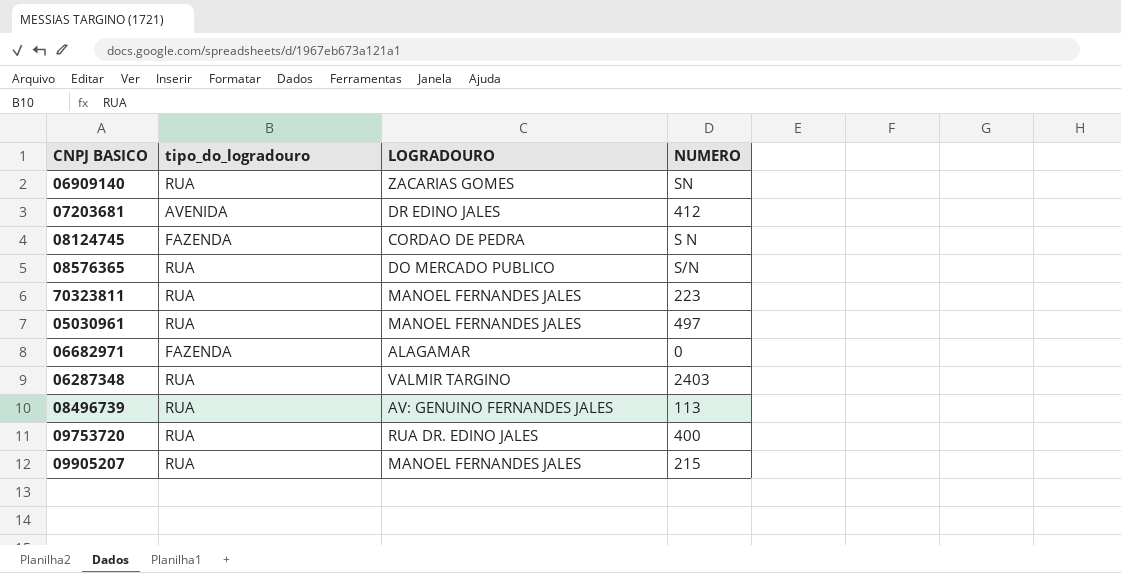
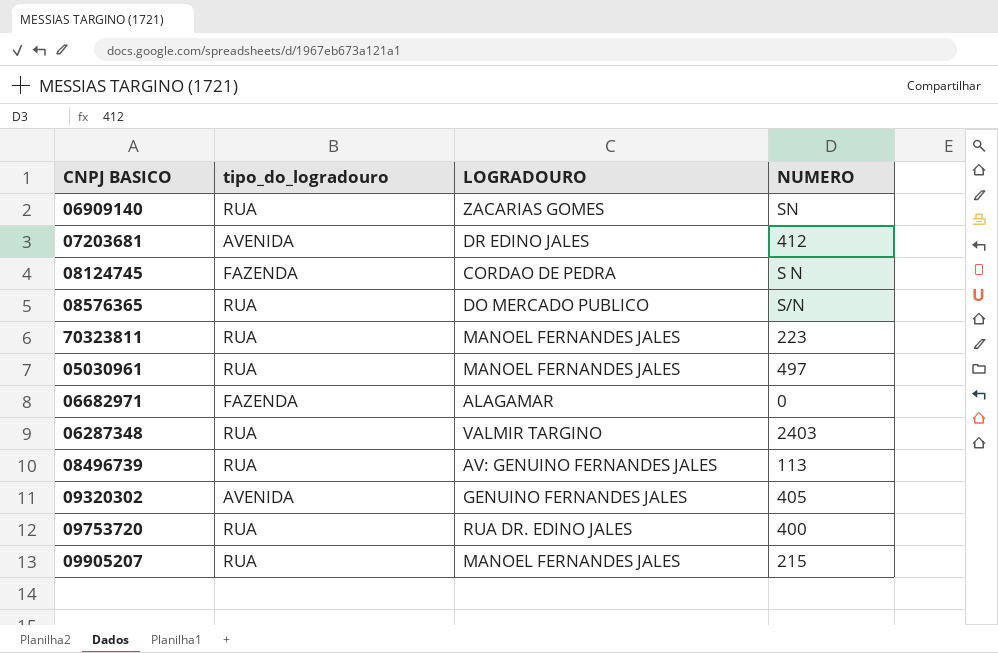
row 09320302: none -> AVENIDA | GENUINO FERNANDES JALES | 405

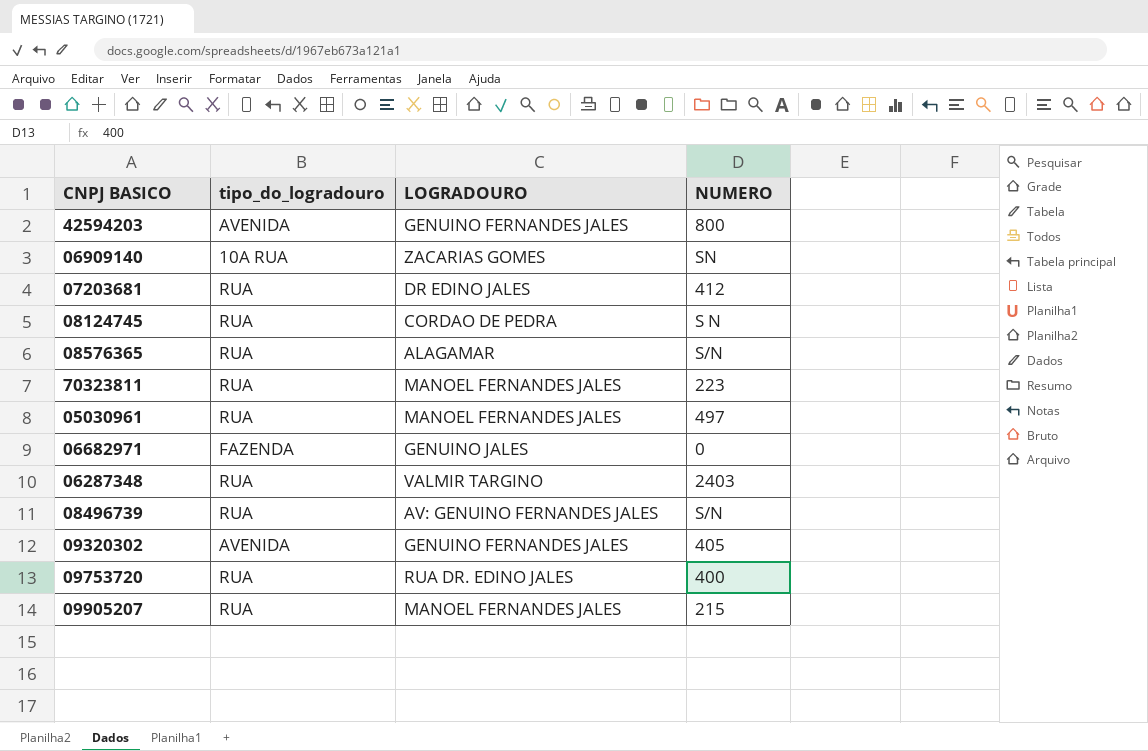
row 42594203: none -> AVENIDA | GENUINO FERNANDES JALES | 800
06909140 | tipo_do_logradouro: RUA -> 10A RUA
07203681 | tipo_do_logradouro: AVENIDA -> RUA
08124745 | tipo_do_logradouro: FAZENDA -> RUA
08576365 | LOGRADOURO: DO MERCADO PUBLICO -> ALAGAMAR
06682971 | LOGRADOURO: ALAGAMAR -> GENUINO JALES
08496739 | NUMERO: 113 -> S/N

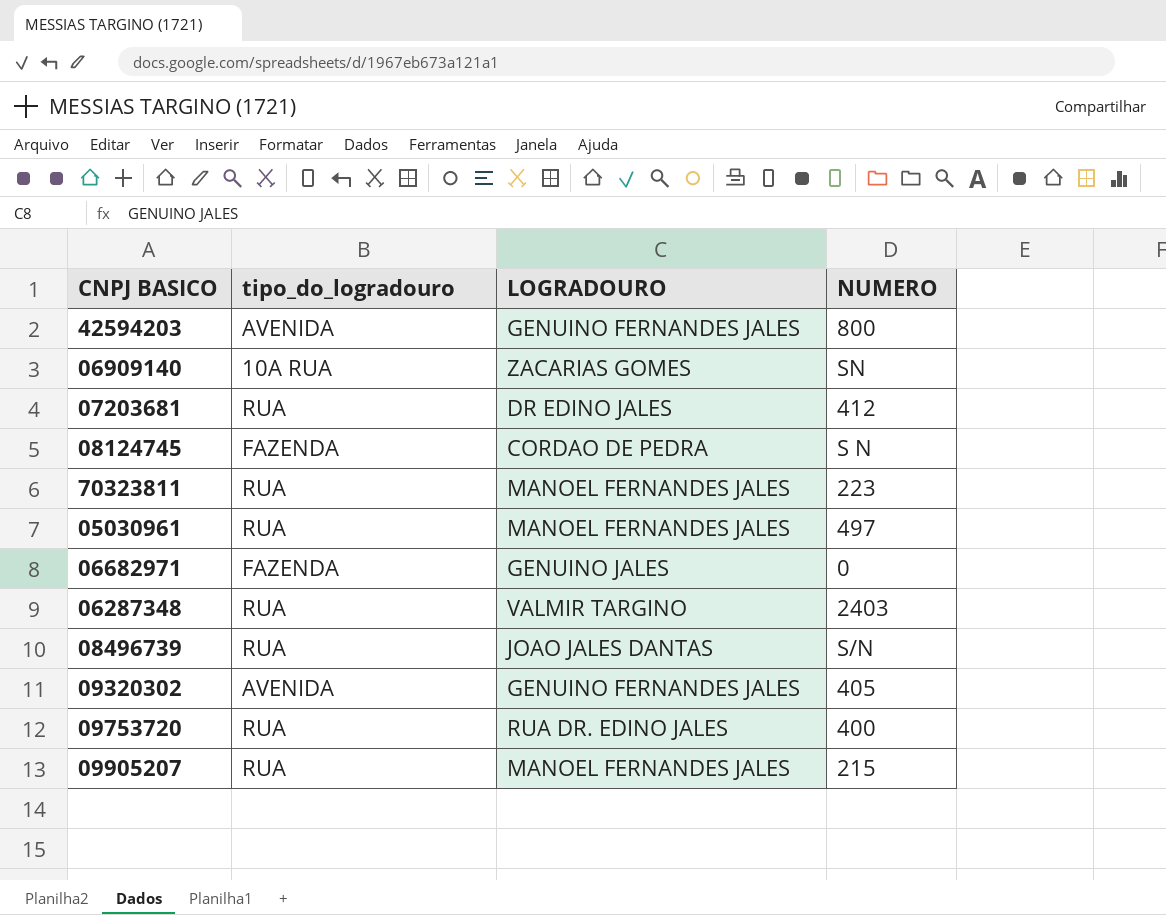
row 08576365: RUA | ALAGAMAR | S/N -> none
08124745 | tipo_do_logradouro: RUA -> FAZENDA
08496739 | LOGRADOURO: AV: GENUINO FERNANDES JALES -> JOAO JALES DANTAS

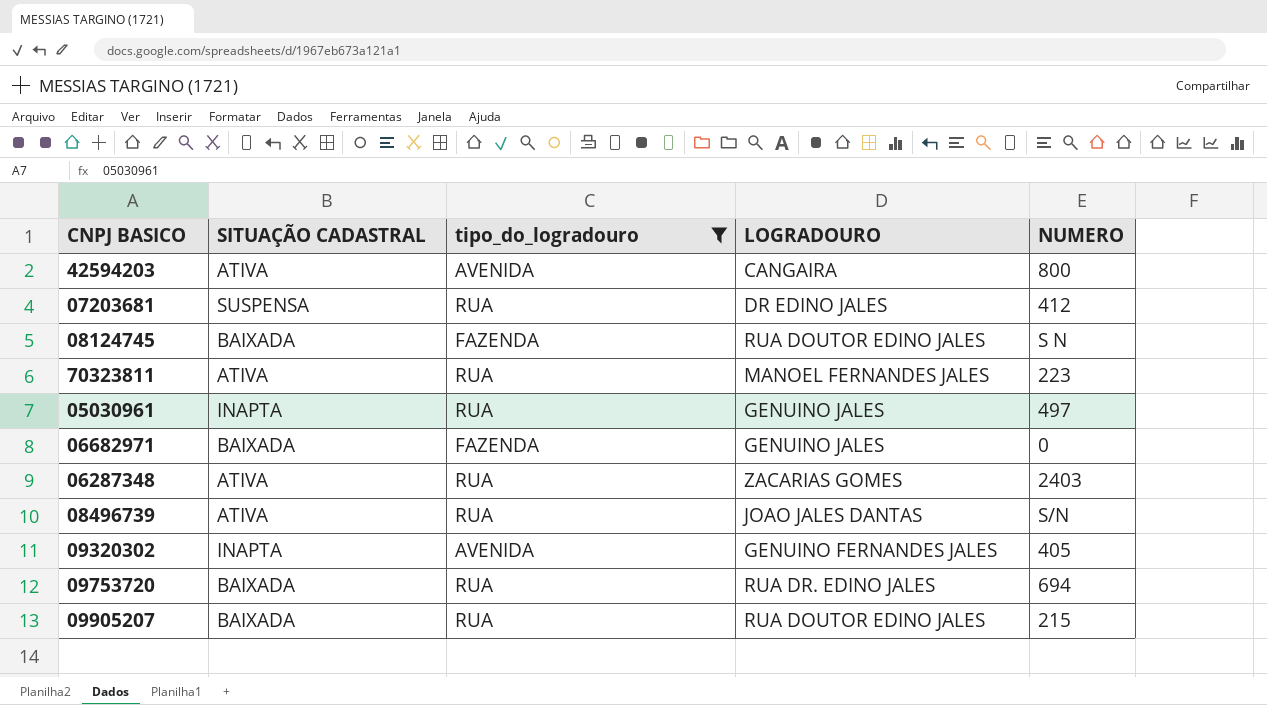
filter: none -> tipo_do_logradouro != 10A RUA
column SITUAÇÃO CADASTRAL | position: none -> 2
42594203 | LOGRADOURO: GENUINO FERNANDES JALES -> CANGAIRA
08124745 | LOGRADOURO: CORDAO DE PEDRA -> RUA DOUTOR EDINO JALES
05030961 | LOGRADOURO: MANOEL FERNANDES JALES -> GENUINO JALES
06287348 | LOGRADOURO: VALMIR TARGINO -> ZACARIAS GOMES
09753720 | NUMERO: 400 -> 694
09905207 | LOGRADOURO: MANOEL FERNANDES JALES -> RUA DOUTOR EDINO JALES

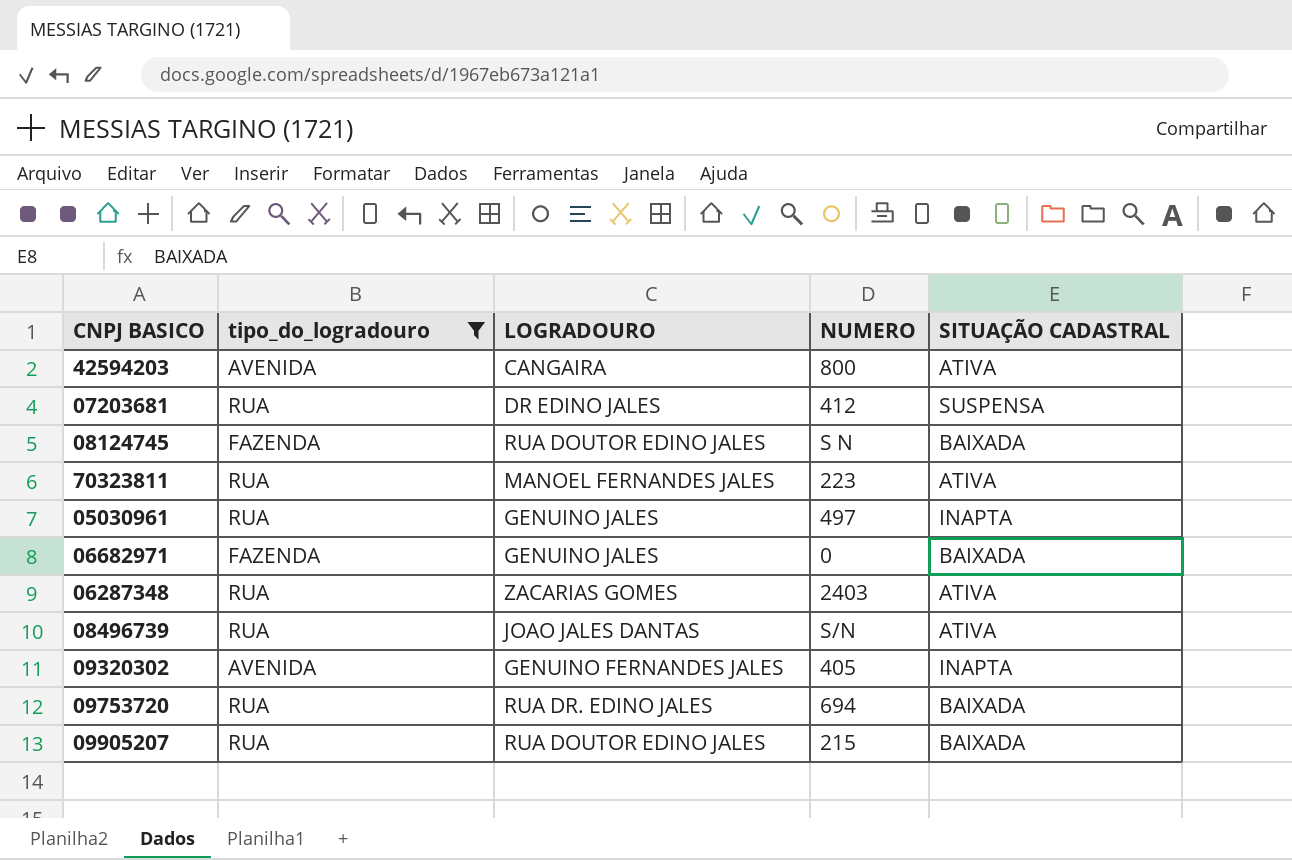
column SITUAÇÃO CADASTRAL | position: 2 -> 5

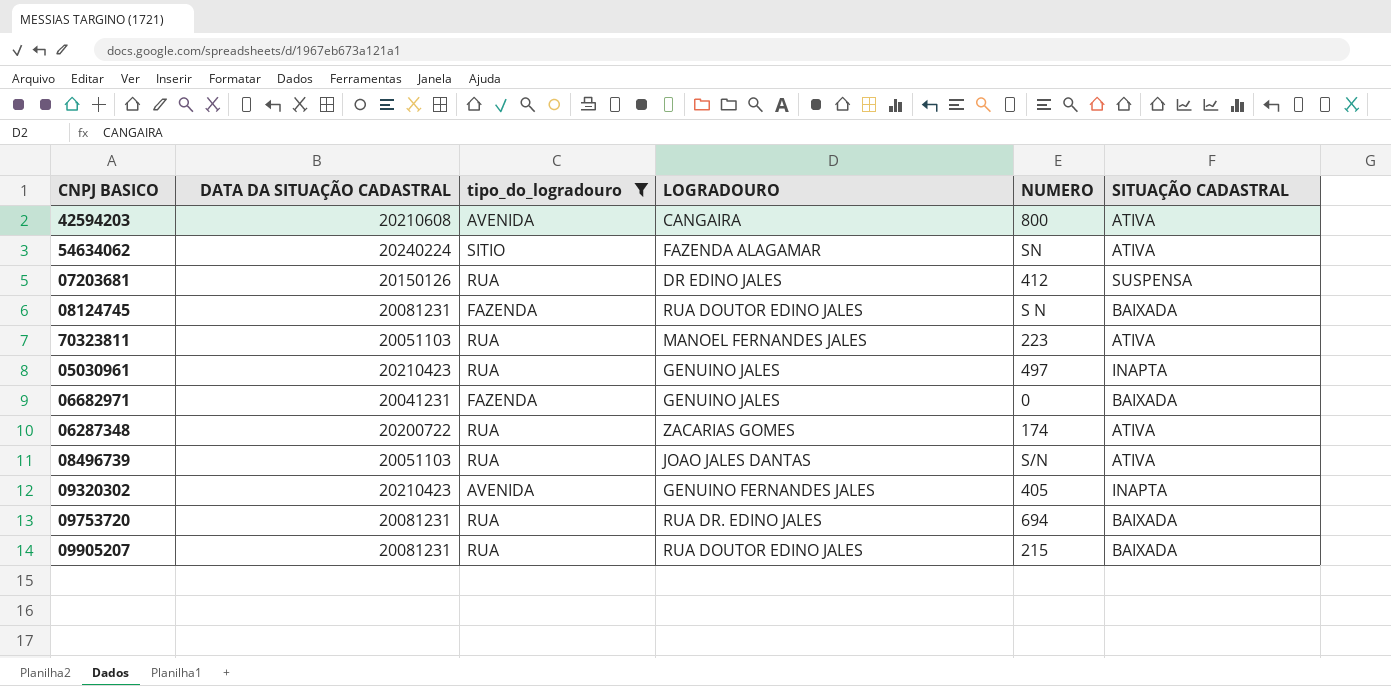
column DATA DA SITUAÇÃO CADASTRAL | position: none -> 2
row 54634062: none -> 20240224 | SITIO | FAZENDA ALAGAMAR | SN | ATIVA
06287348 | NUMERO: 2403 -> 174

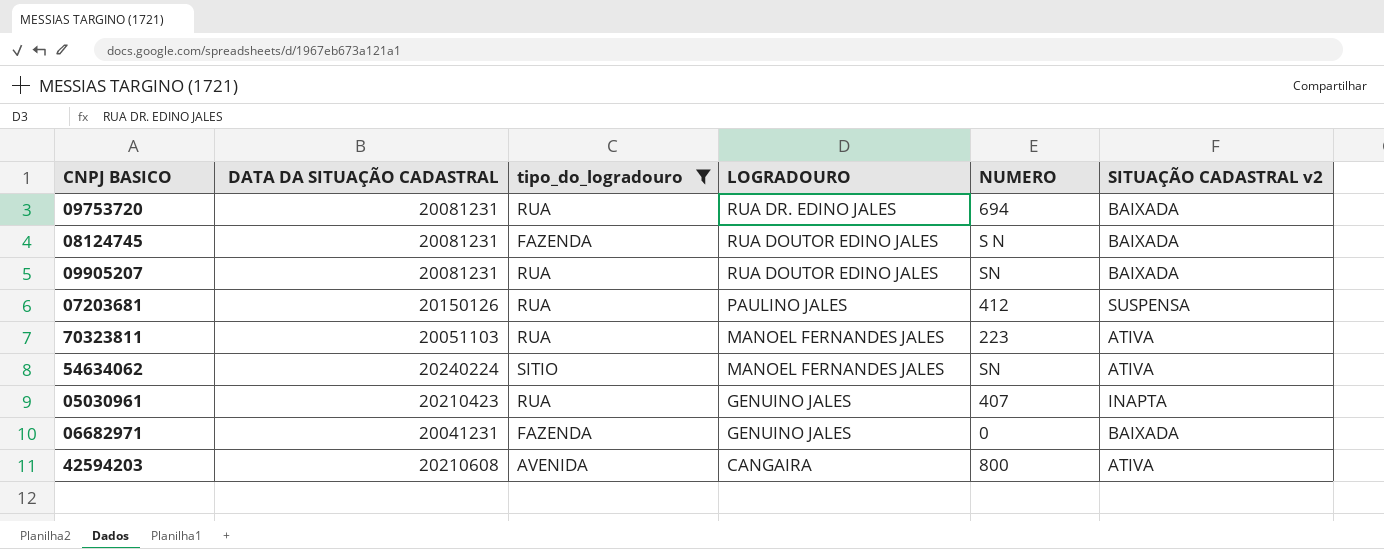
row order: none -> LOGRADOURO descending
column name: SITUAÇÃO CADASTRAL -> SITUAÇÃO CADASTRAL v2
row 06287348: 20200722 | RUA | ZACARIAS GOMES | 174 | ATIVA -> none
row 08496739: 20051103 | RUA | JOAO JALES DANTAS | S/N | ATIVA -> none
row 09320302: 20210423 | AVENIDA | GENUINO FERNANDES JALES | 405 | INAPTA -> none
09905207 | NUMERO: 215 -> SN
07203681 | LOGRADOURO: DR EDINO JALES -> PAULINO JALES
54634062 | LOGRADOURO: FAZENDA ALAGAMAR -> MANOEL FERNANDES JALES
05030961 | NUMERO: 497 -> 407

